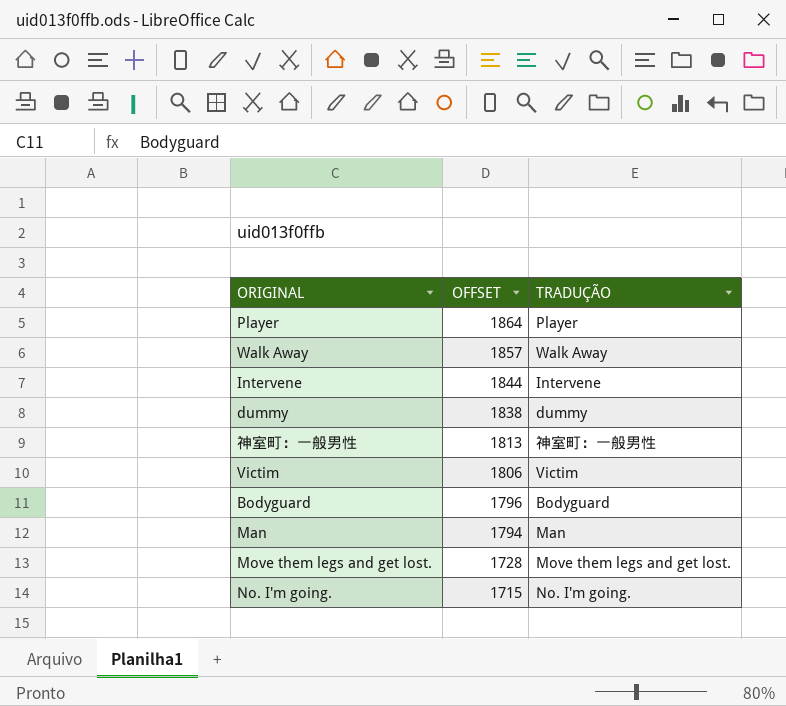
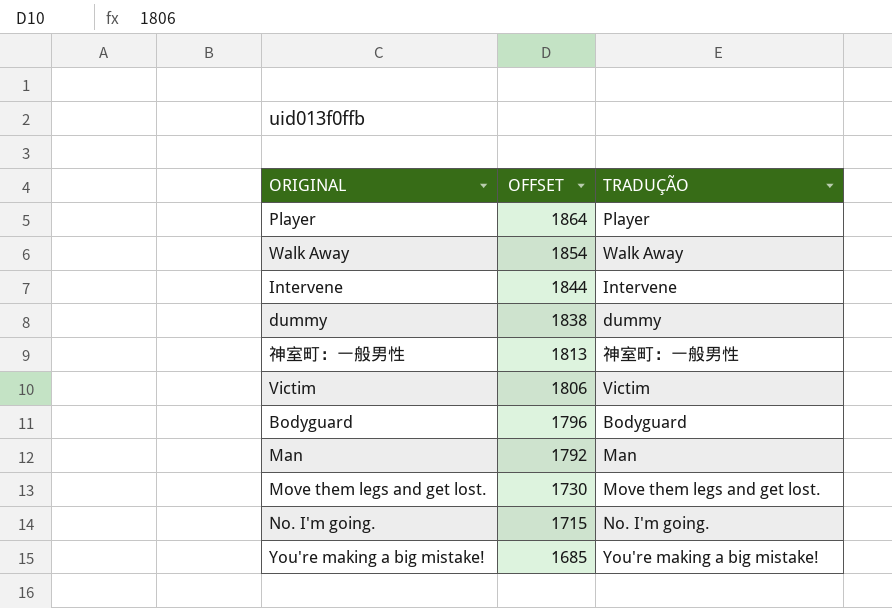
Walk Away | OFFSET: 1857 -> 1854
Man | OFFSET: 1794 -> 1792
Move them legs and get lost. | OFFSET: 1728 -> 1730
row You're making a big mistake!: none -> 1685 | You're making a big mistake!

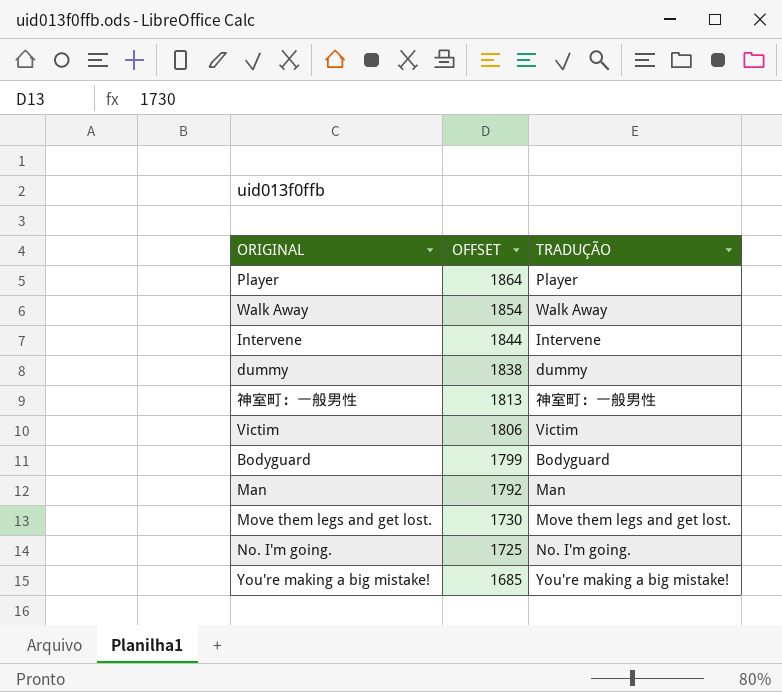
Bodyguard | OFFSET: 1796 -> 1799
No. I'm going. | OFFSET: 1715 -> 1725

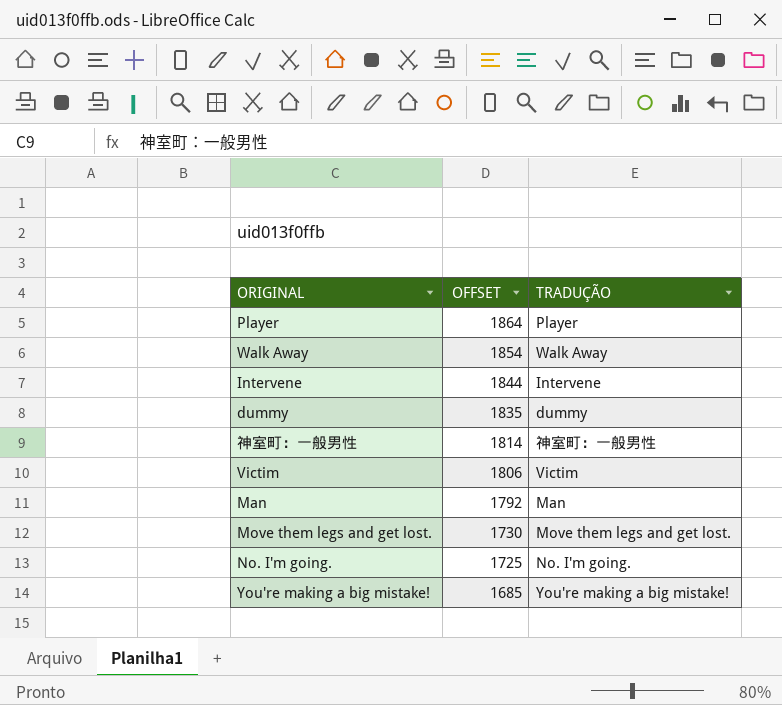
row Bodyguard: 1799 | Bodyguard -> none
dummy | OFFSET: 1838 -> 1835
神室町：一般男性 | OFFSET: 1813 -> 1814

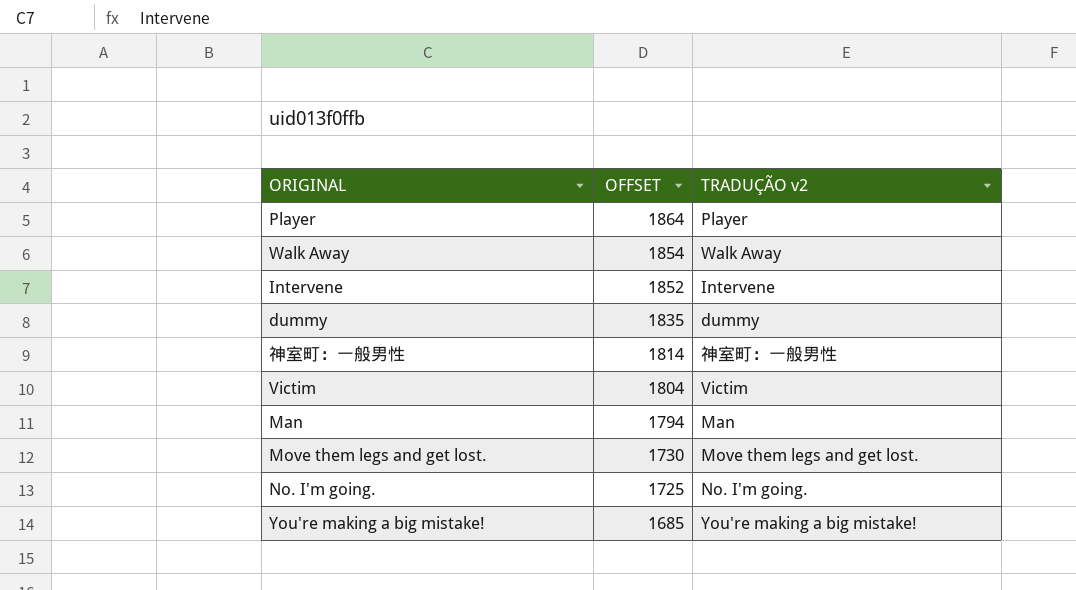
column name: TRADUÇÃO -> TRADUÇÃO v2
Intervene | OFFSET: 1844 -> 1852
Victim | OFFSET: 1806 -> 1804
Man | OFFSET: 1792 -> 1794

